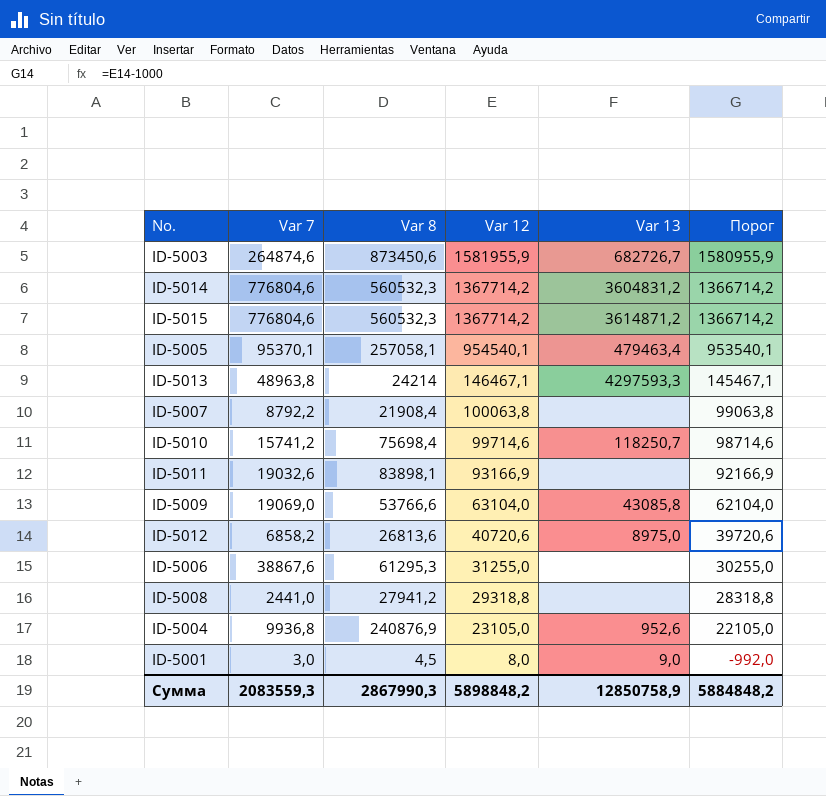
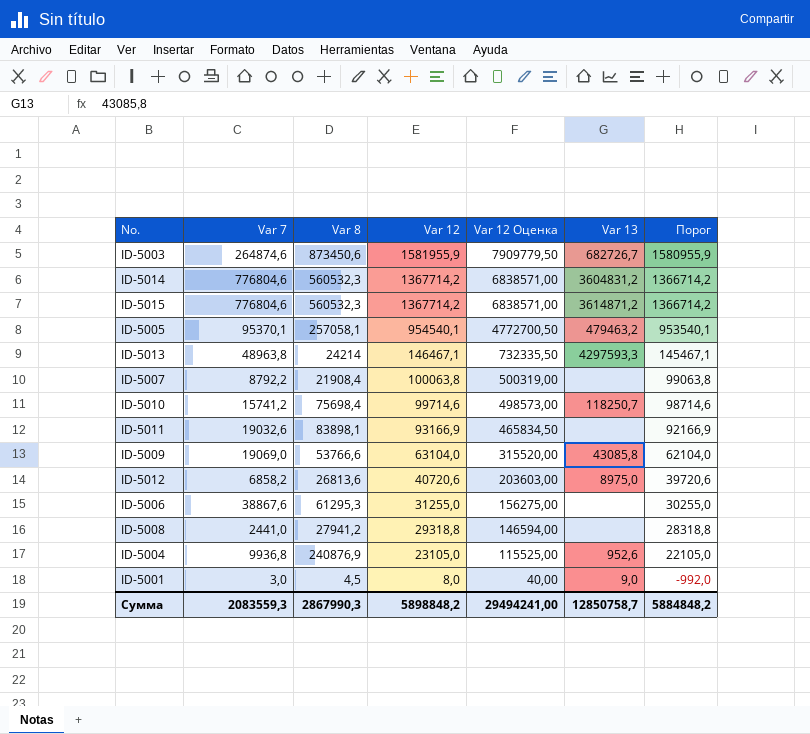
column Var 12 Оценка | formula: none -> [Var 12] * 5
ID-5005 | Var 13: 479463,4 -> 479463,2
Сумма | Var 13: 12850758,9 -> 12850758,7

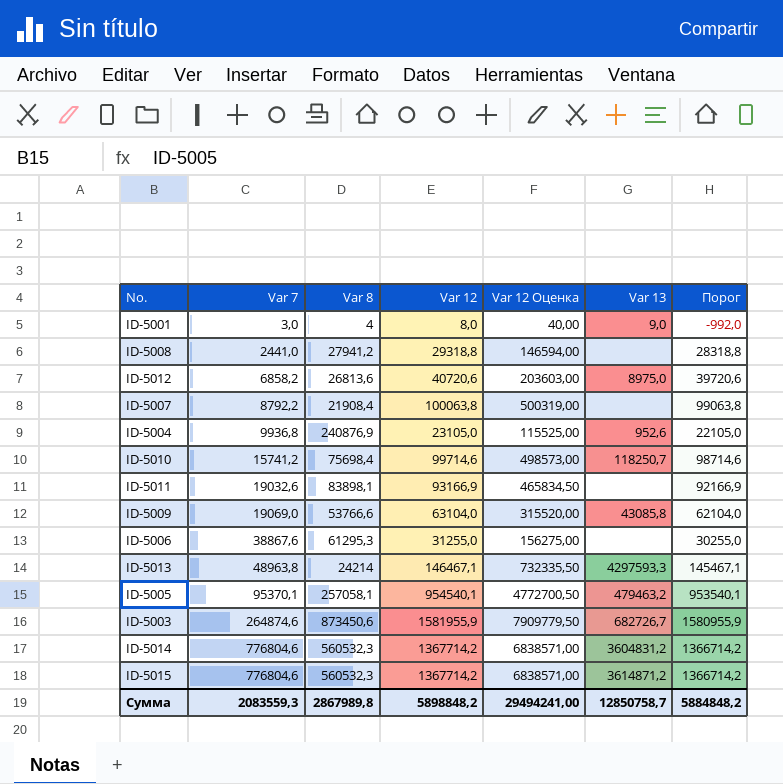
row order: Var 12 descending -> Var 7 ascending
ID-5001 | Var 8: 4,5 -> 4
Сумма | Var 8: 2867990,3 -> 2867989,8

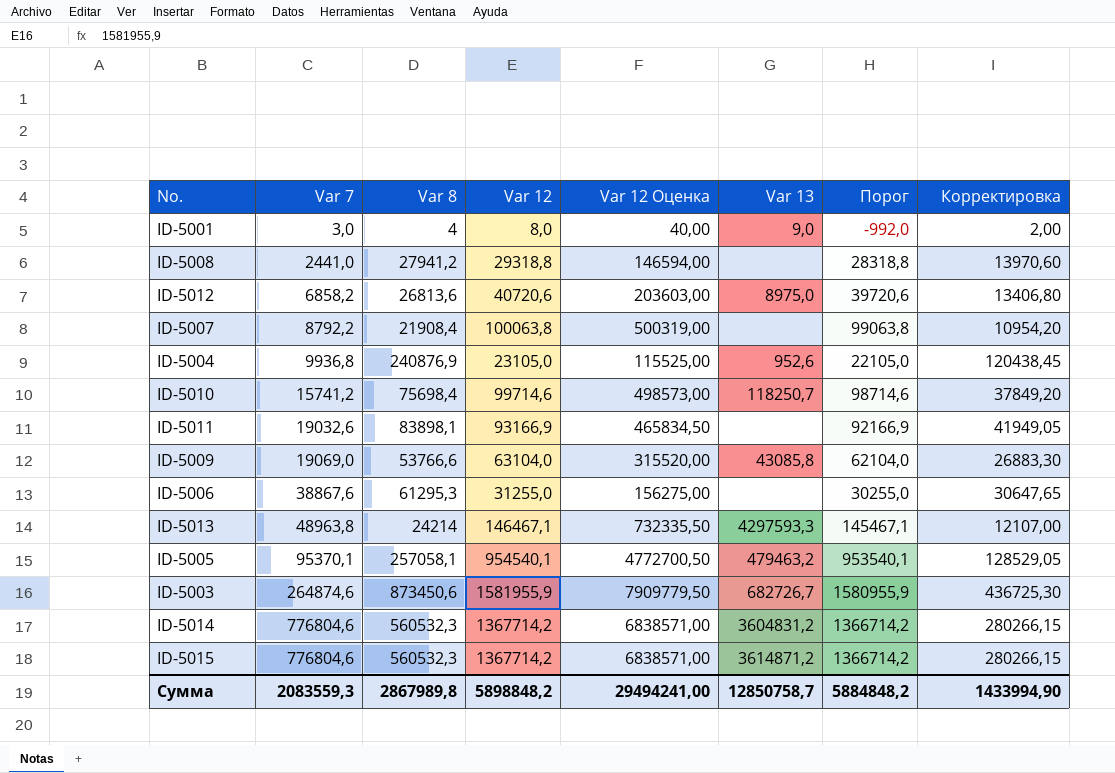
column Корректировка | formula: none -> [Var 8] * 0,5

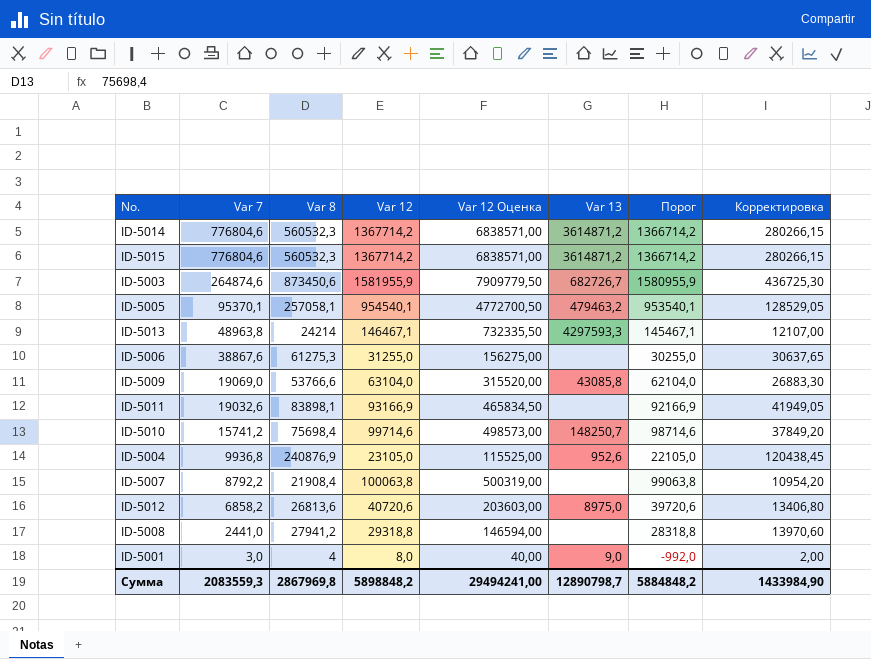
row order: Var 7 ascending -> Var 7 descending
ID-5014 | Var 13: 3604831,2 -> 3614871,2
ID-5006 | Var 8: 61295,3 -> 61275,3
ID-5006 | Корректировка: 30647,65 -> 30637,65
ID-5010 | Var 13: 118250,7 -> 148250,7
Сумма | Var 8: 2867989,8 -> 2867969,8
Сумма | Var 13: 12850758,7 -> 12890798,7
Сумма | Корректировка: 1433994,90 -> 1433984,90

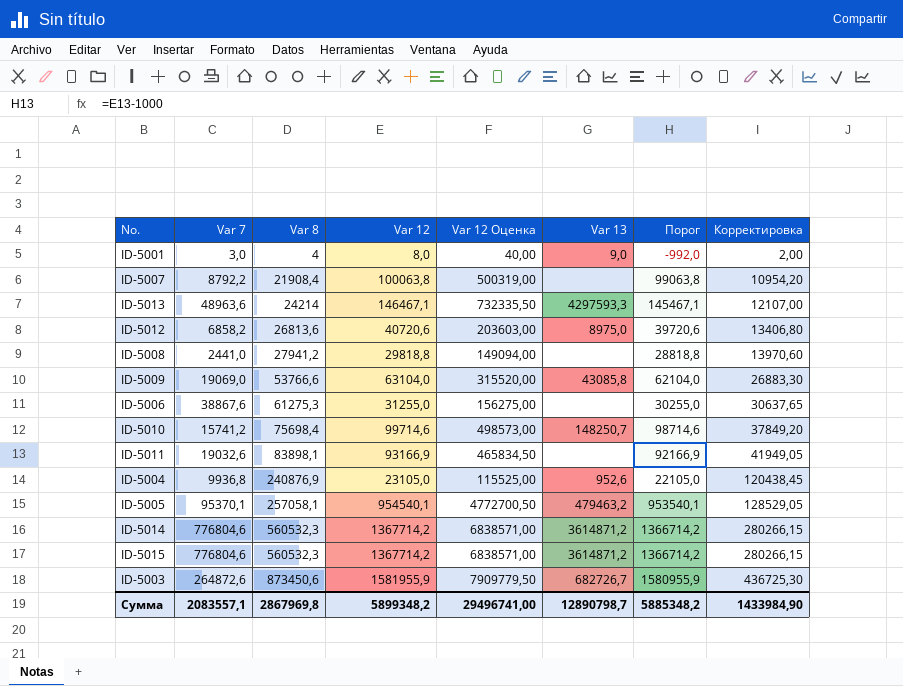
row order: Var 7 descending -> Var 8 ascending
ID-5013 | Var 7: 48963,8 -> 48963,6
ID-5008 | Var 12: 29318,8 -> 29818,8
ID-5008 | Var 12 Оценка: 146594,00 -> 149094,00
ID-5008 | Порог: 28318,8 -> 28818,8
ID-5003 | Var 7: 264874,6 -> 264872,6
Сумма | Var 7: 2083559,3 -> 2083557,1
Сумма | Var 12: 5898848,2 -> 5899348,2
Сумма | Var 12 Оценка: 29494241,00 -> 29496741,00
Сумма | Порог: 5884848,2 -> 5885348,2

